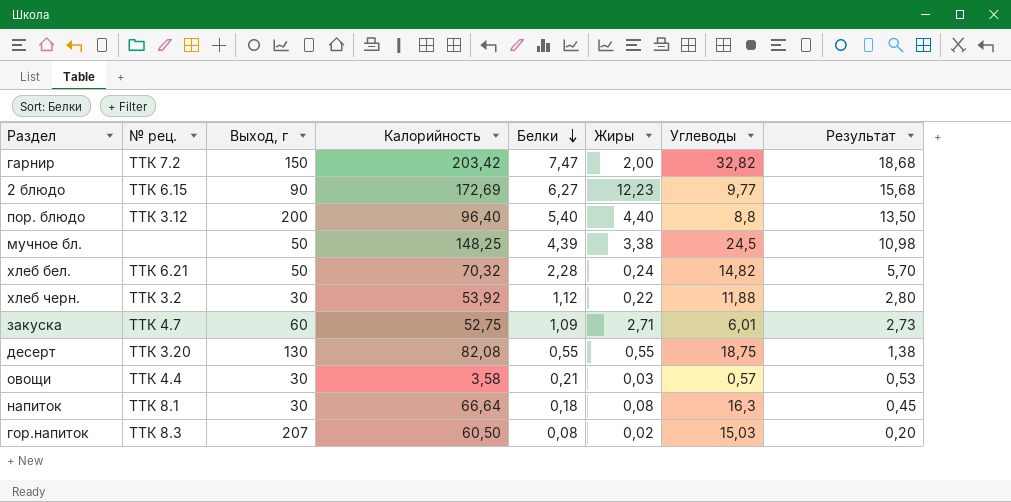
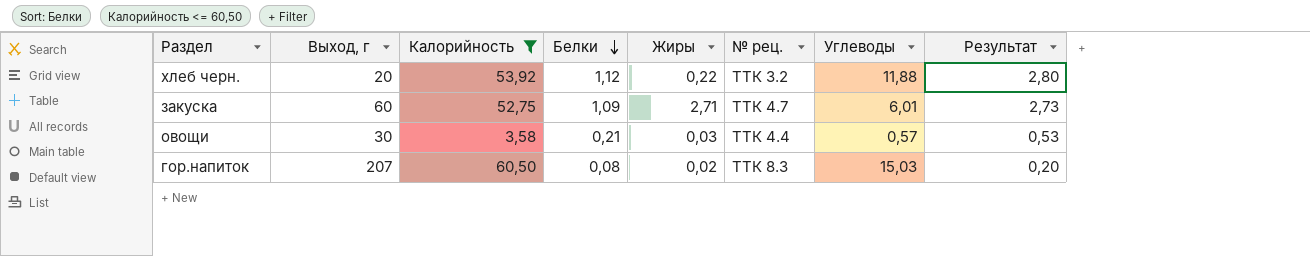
filter: none -> Калорийность <= 60,50
column № рец. | position: 2 -> 6
хлеб черн. | Выход, г: 30 -> 20

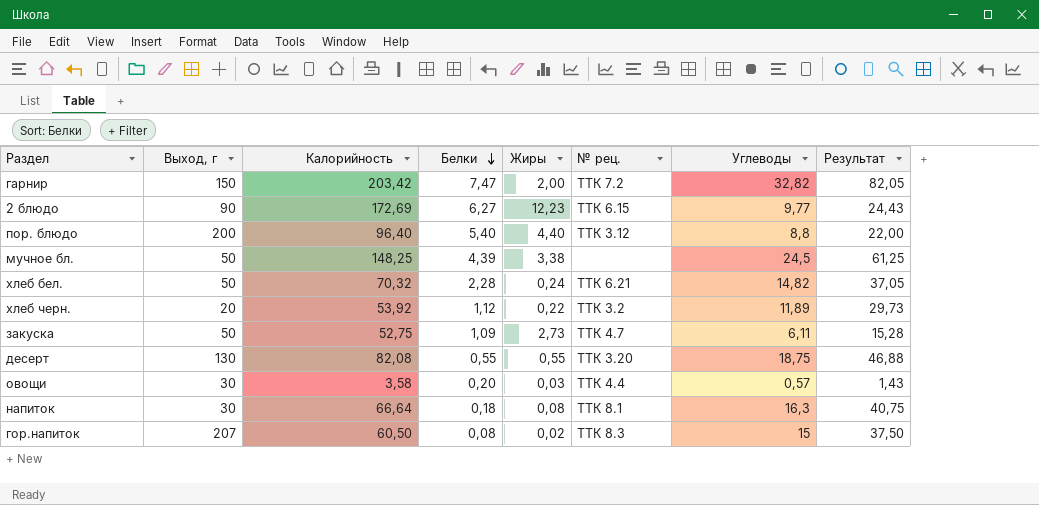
filter: Калорийность <= 60,50 -> none
column Результат | formula: [Белки] * 2,5 -> [Углеводы] * 2,5
хлеб черн. | Углеводы: 11,88 -> 11,89
закуска | Выход, г: 60 -> 50
закуска | Жиры: 2,71 -> 2,73
закуска | Углеводы: 6,01 -> 6,11
овощи | Белки: 0,21 -> 0,20
гор.напиток | Углеводы: 15,03 -> 15

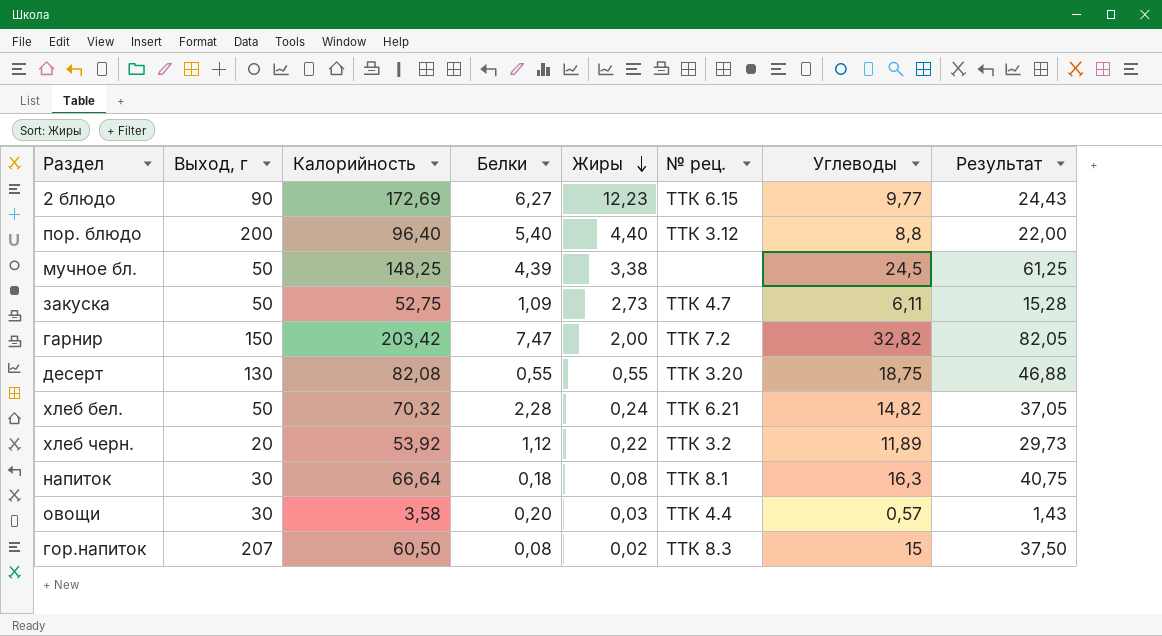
row order: Белки descending -> Жиры descending

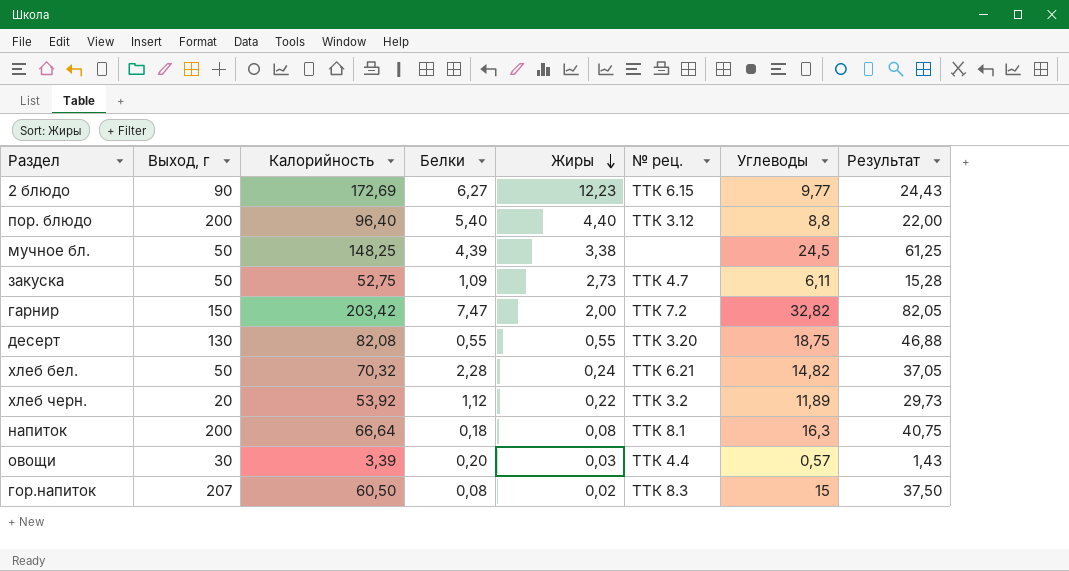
напиток | Выход, г: 30 -> 200
овощи | Калорийность: 3,58 -> 3,39

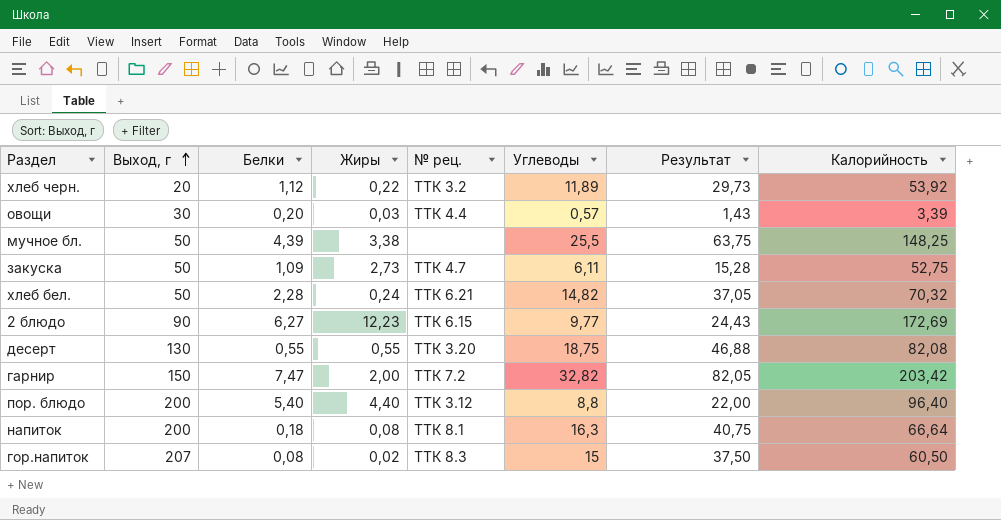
row order: Жиры descending -> Выход, г ascending
column Калорийность | position: 3 -> 8
мучное бл. | Углеводы: 24,5 -> 25,5
мучное бл. | Результат: 61,25 -> 63,75

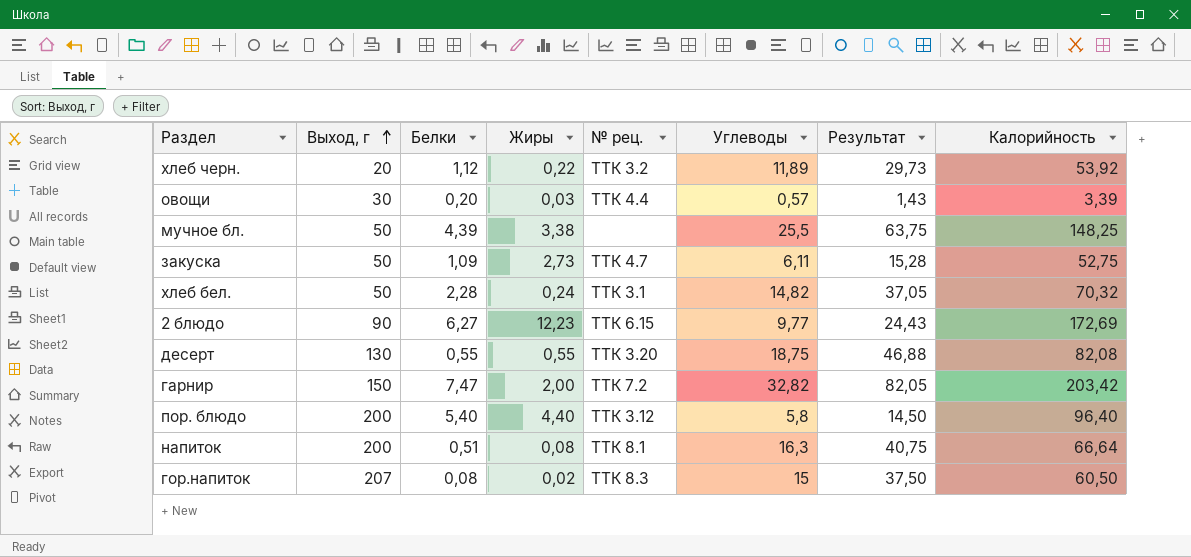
хлеб бел. | № рец.: ТТК 6.21 -> ТТК 3.1
пор. блюдо | Углеводы: 8,8 -> 5,8
пор. блюдо | Результат: 22,00 -> 14,50
напиток | Белки: 0,18 -> 0,51

